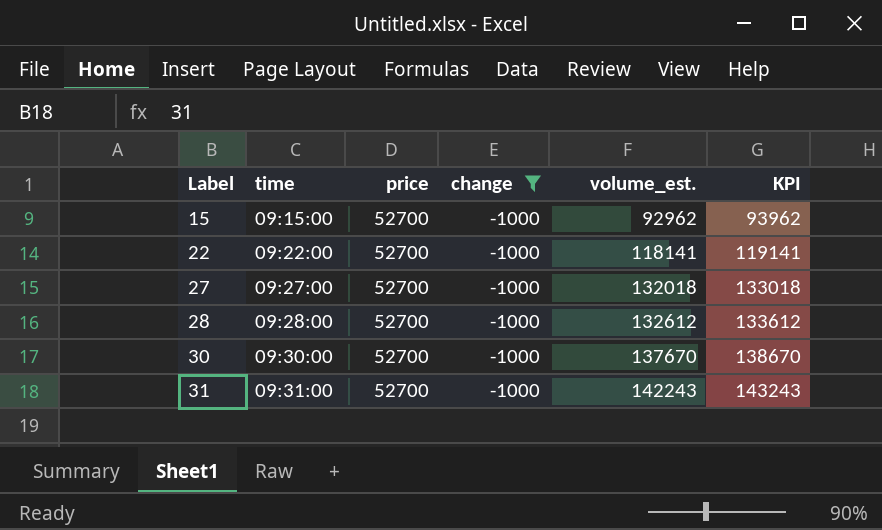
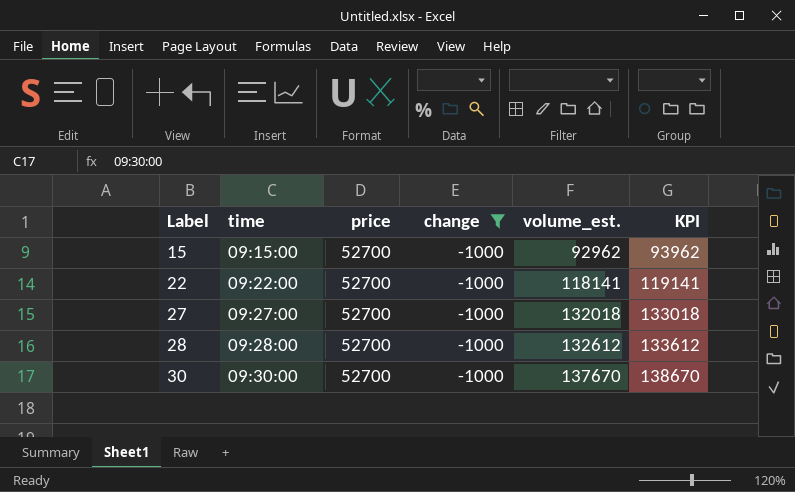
row 31: 09:31:00 | 52700 | -1000 | 142243 | 143243 -> none

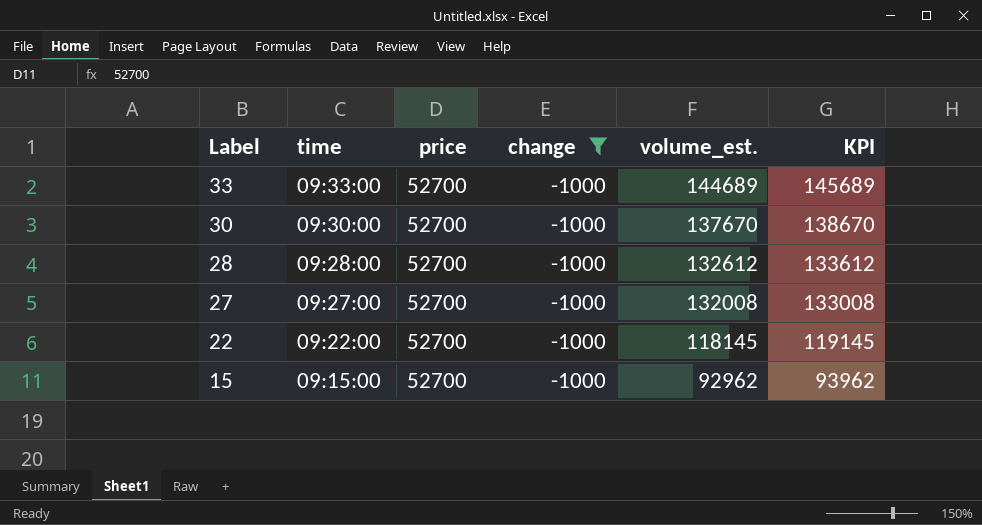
row order: Label ascending -> Label descending
row 33: none -> 09:33:00 | 52700 | -1000 | 144689 | 145689
27 | volume_est.: 132018 -> 132008
27 | KPI: 133018 -> 133008
22 | volume_est.: 118141 -> 118145
22 | KPI: 119141 -> 119145

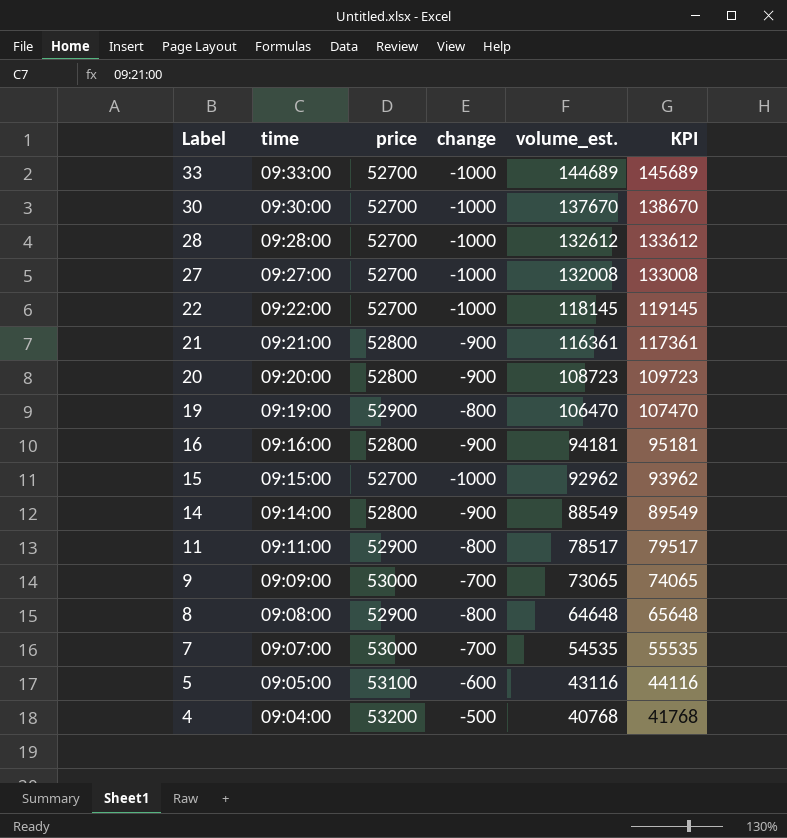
filter: change = -1000 -> none

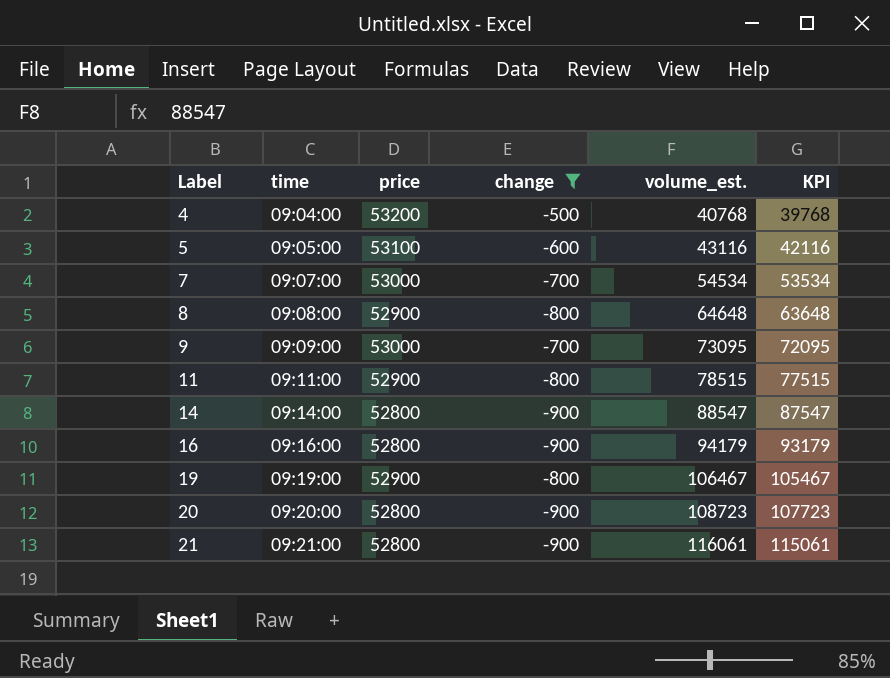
filter: none -> change != -1000
row order: Label descending -> Label ascending
column KPI | formula: [volume_est.] + 1000 -> [volume_est.] - 1000
7 | volume_est.: 54535 -> 54534
9 | volume_est.: 73065 -> 73095
11 | volume_est.: 78517 -> 78515
14 | volume_est.: 88549 -> 88547
16 | volume_est.: 94181 -> 94179
19 | volume_est.: 106470 -> 106467
21 | volume_est.: 116361 -> 116061

